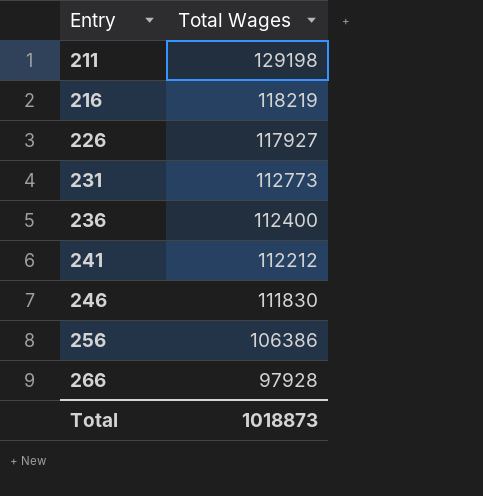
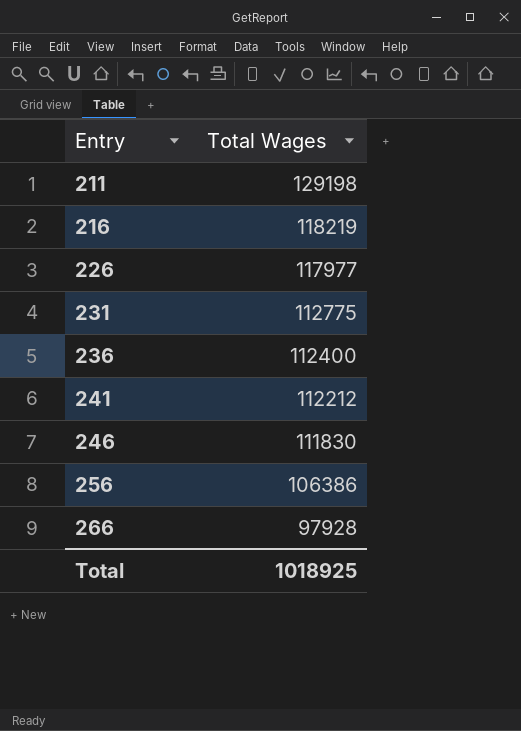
226 | Total Wages: 117927 -> 117977
231 | Total Wages: 112773 -> 112775
Total | Total Wages: 1018873 -> 1018925

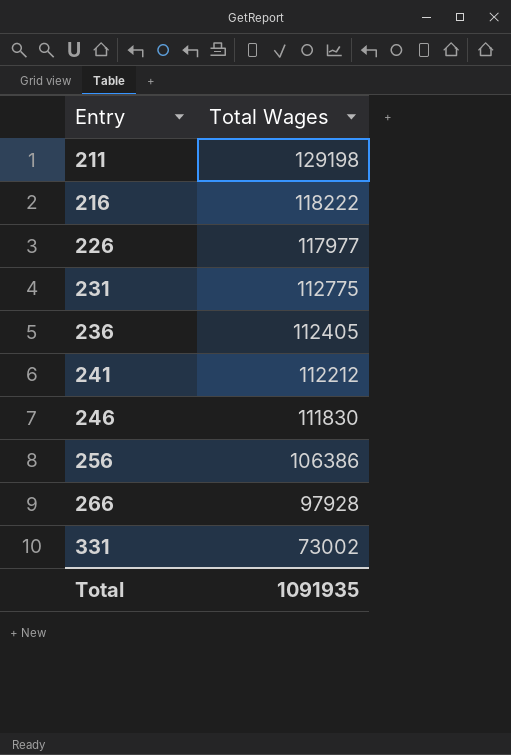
216 | Total Wages: 118219 -> 118222
236 | Total Wages: 112400 -> 112405
row 331: none -> 73002
Total | Total Wages: 1018925 -> 1091935

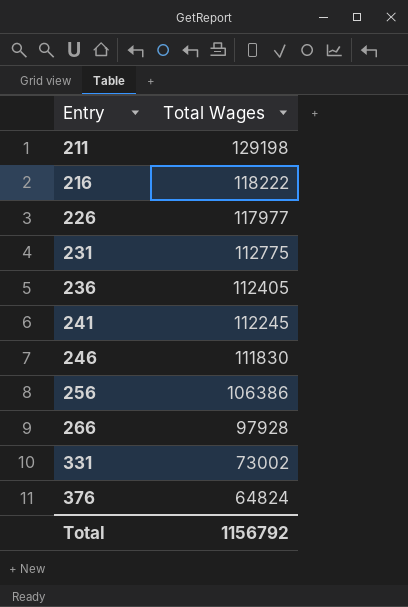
241 | Total Wages: 112212 -> 112245
row 376: none -> 64824
Total | Total Wages: 1091935 -> 1156792

